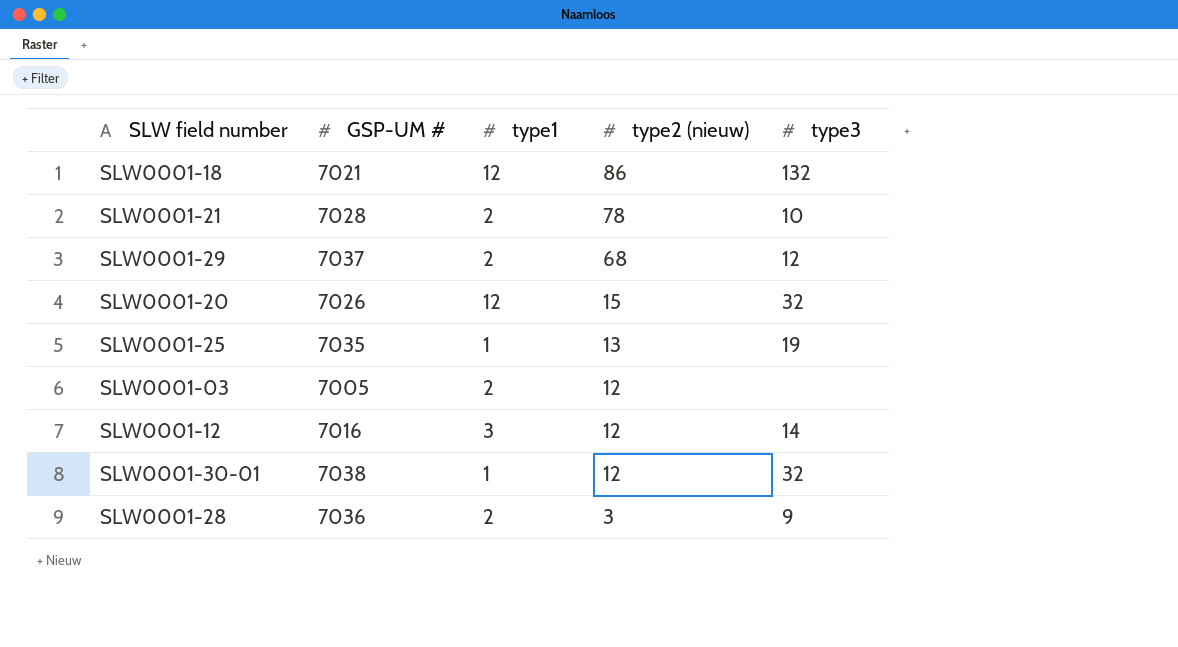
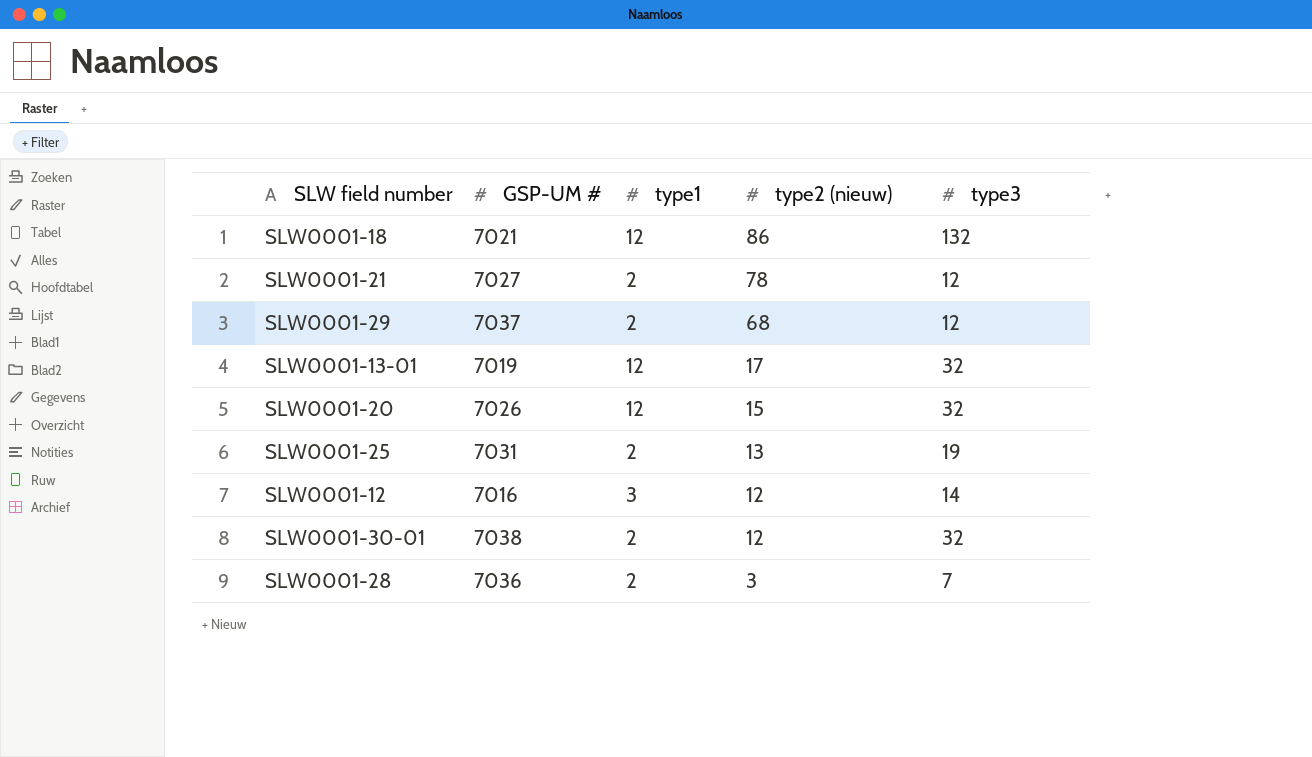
row SLW0001-03: 7005 | 2 | 12 | none -> none
SLW0001-21 | GSP-UM #: 7028 -> 7027
SLW0001-21 | type3: 10 -> 12
row SLW0001-13-01: none -> 7019 | 12 | 17 | 32
SLW0001-25 | GSP-UM #: 7035 -> 7031
SLW0001-25 | type1: 1 -> 2
SLW0001-30-01 | type1: 1 -> 2
SLW0001-28 | type3: 9 -> 7

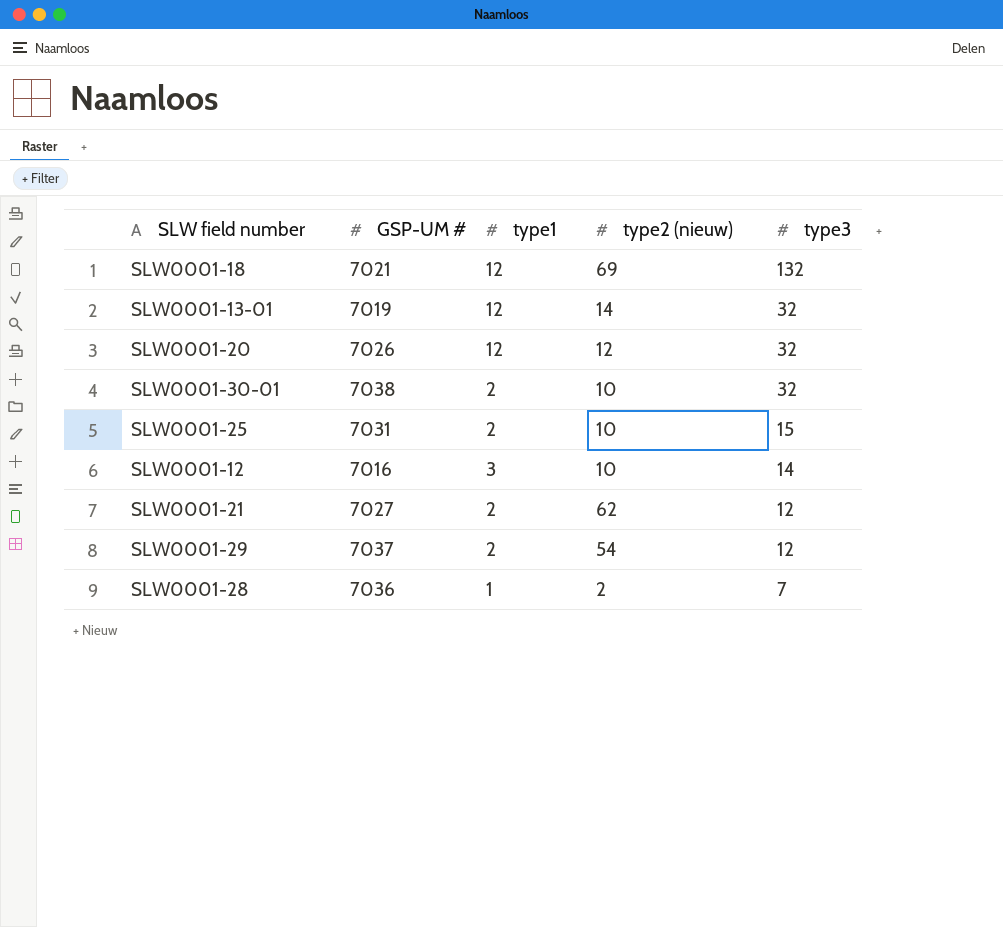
row order: type2 (nieuw) descending -> type3 descending
SLW0001-18 | type2 (nieuw): 86 -> 69
SLW0001-13-01 | type2 (nieuw): 17 -> 14
SLW0001-20 | type2 (nieuw): 15 -> 12
SLW0001-30-01 | type2 (nieuw): 12 -> 10
SLW0001-25 | type2 (nieuw): 13 -> 10
SLW0001-25 | type3: 19 -> 15
SLW0001-12 | type2 (nieuw): 12 -> 10
SLW0001-21 | type2 (nieuw): 78 -> 62
SLW0001-29 | type2 (nieuw): 68 -> 54
SLW0001-28 | type1: 2 -> 1
SLW0001-28 | type2 (nieuw): 3 -> 2

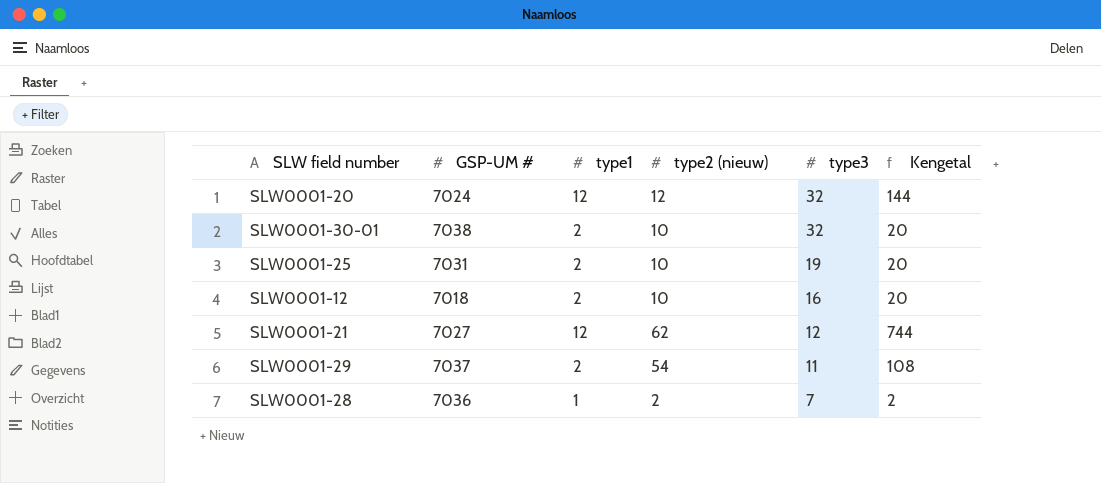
column Kengetal | formula: none -> [type1] * [type2 (nieuw)]
row SLW0001-18: 7021 | 12 | 69 | 132 -> none
row SLW0001-13-01: 7019 | 12 | 14 | 32 -> none
SLW0001-20 | GSP-UM #: 7026 -> 7024
SLW0001-25 | type3: 15 -> 19
SLW0001-12 | GSP-UM #: 7016 -> 7018
SLW0001-12 | type1: 3 -> 2
SLW0001-12 | type3: 14 -> 16
SLW0001-21 | type1: 2 -> 12
SLW0001-29 | type3: 12 -> 11

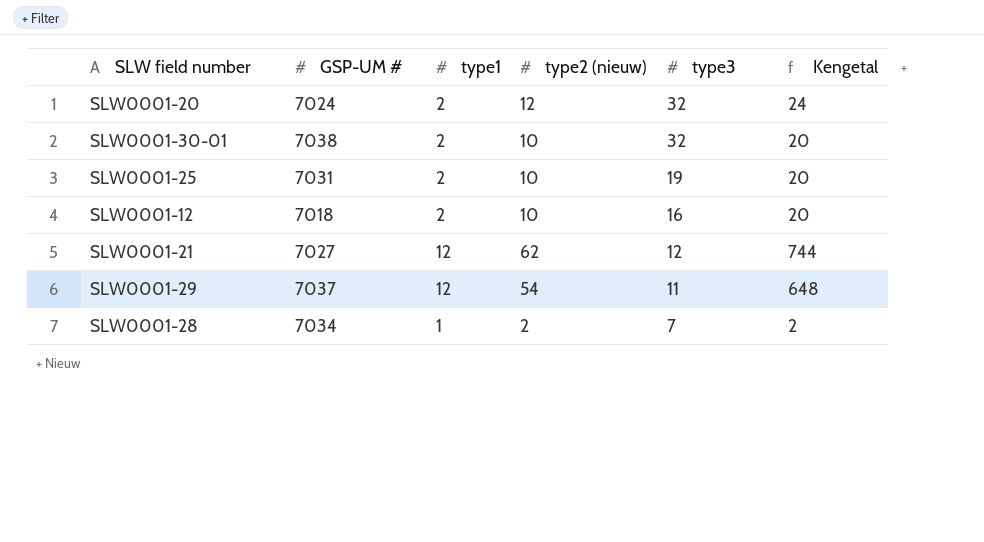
SLW0001-20 | type1: 12 -> 2
SLW0001-20 | Kengetal: 144 -> 24
SLW0001-29 | type1: 2 -> 12
SLW0001-29 | Kengetal: 108 -> 648
SLW0001-28 | GSP-UM #: 7036 -> 7034

